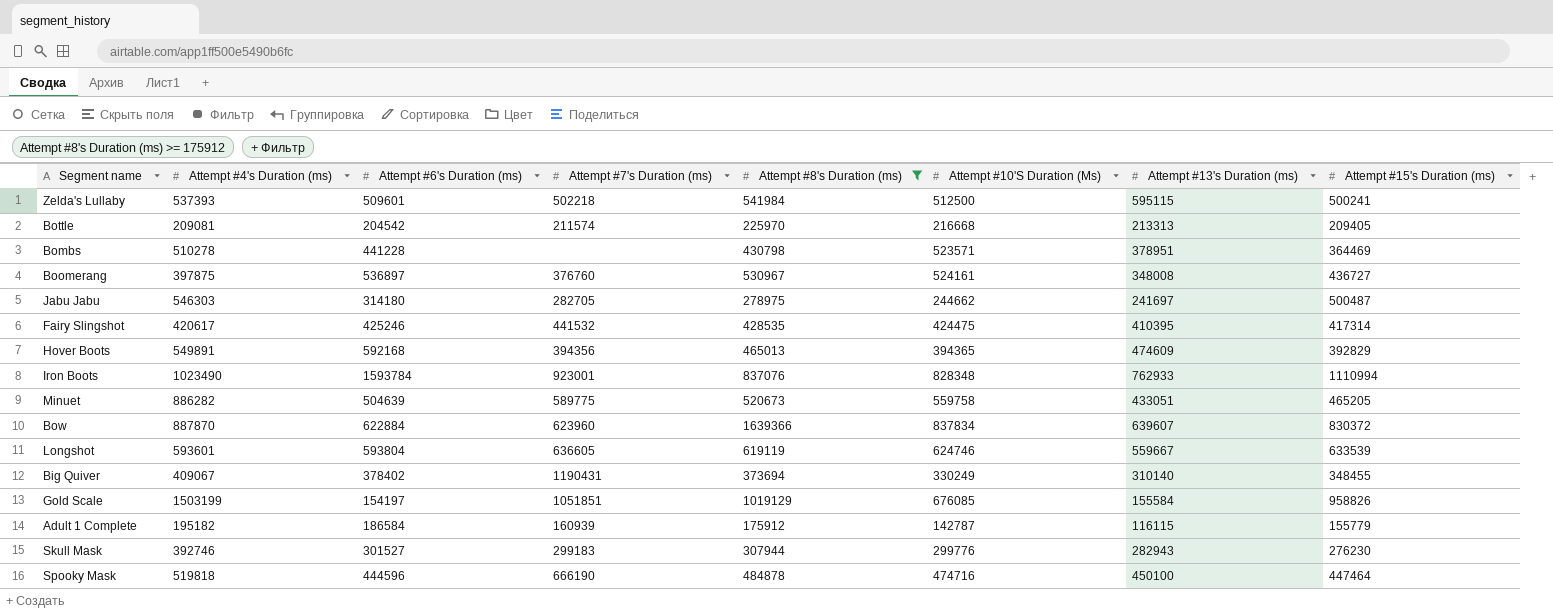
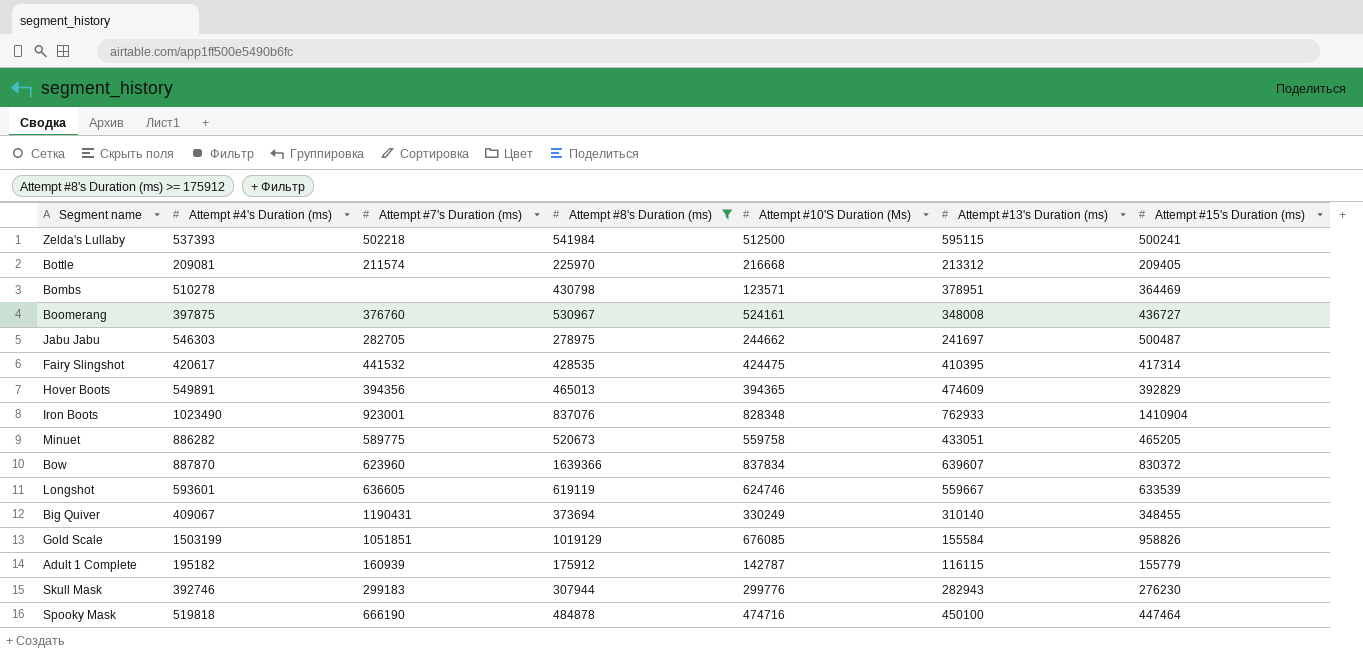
column Attempt #6's Duration (ms) | position: 3 -> none
Bottle | Attempt #13's Duration (ms): 213313 -> 213312
Bombs | Attempt #10'S Duration (Ms): 523571 -> 123571
Iron Boots | Attempt #15's Duration (ms): 1110994 -> 1410904

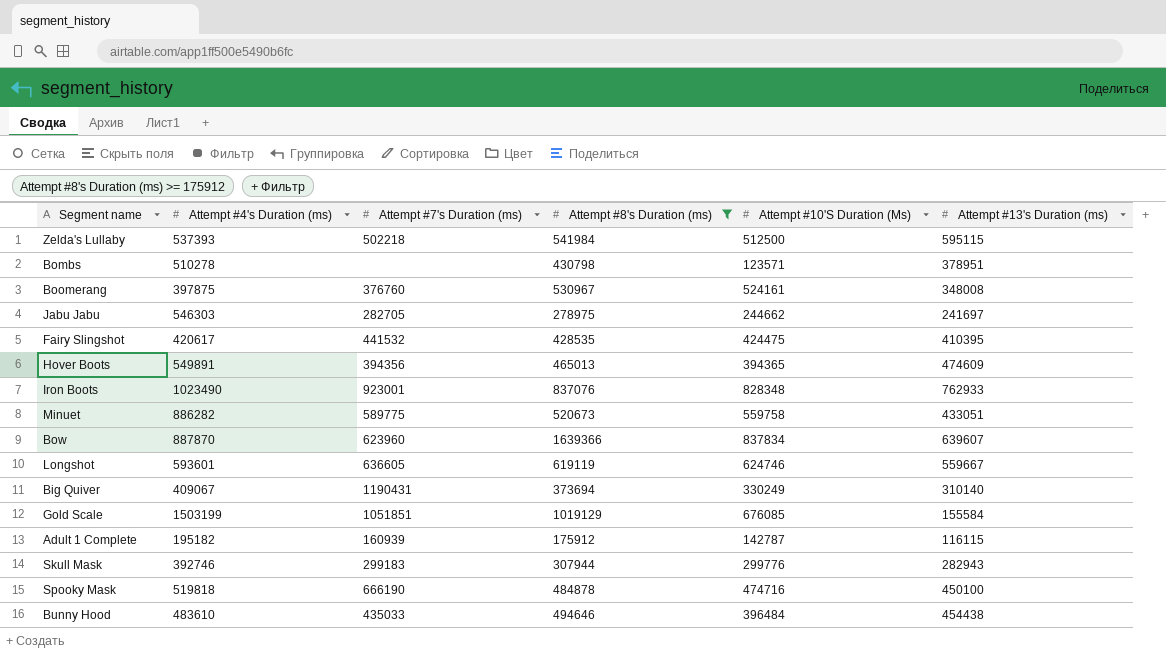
column Attempt #15's Duration (ms) | position: 7 -> none
row Bottle: 209081 | 211574 | 225970 | 216668 | 213312 | 209405 -> none
row Bunny Hood: none -> 483610 | 435033 | 494646 | 396484 | 454438

